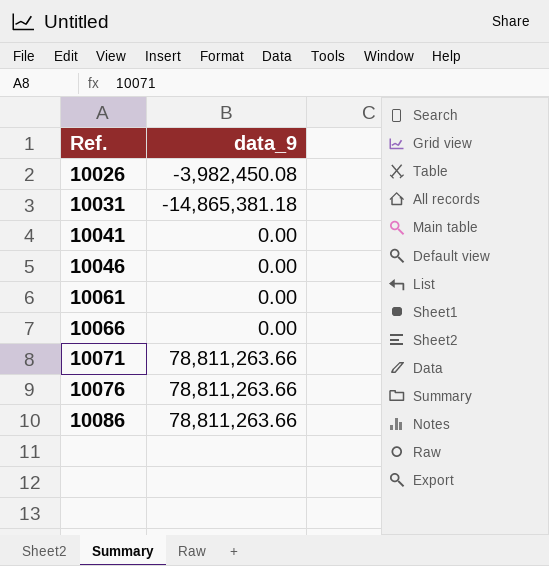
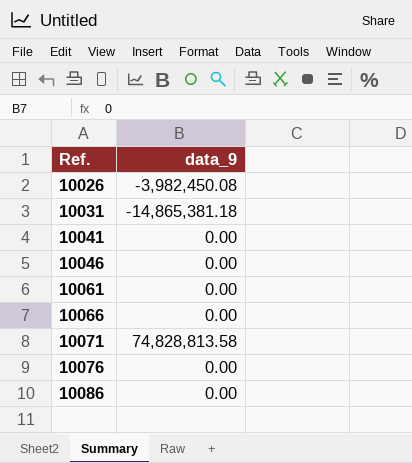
10071 | data_9: 78,811,263.66 -> 74,828,813.58
10076 | data_9: 78,811,263.66 -> 0.00
10086 | data_9: 78,811,263.66 -> 0.00

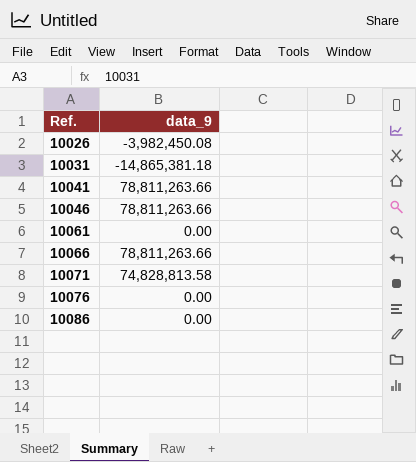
10041 | data_9: 0.00 -> 78,811,263.66
10046 | data_9: 0.00 -> 78,811,263.66
10066 | data_9: 0.00 -> 78,811,263.66

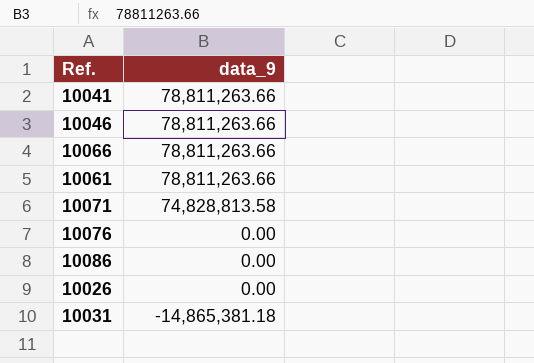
row order: Ref. ascending -> data_9 descending
10061 | data_9: 0.00 -> 78,811,263.66
10026 | data_9: -3,982,450.08 -> 0.00

